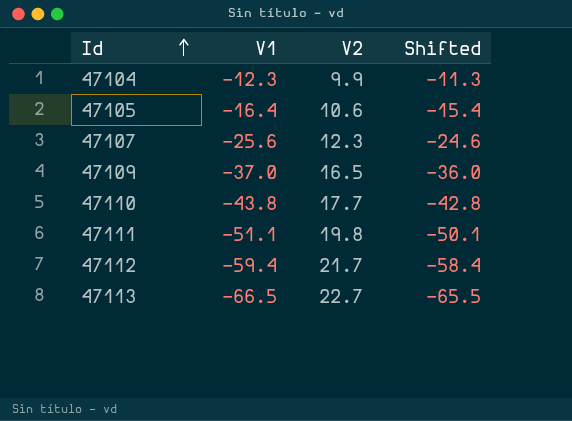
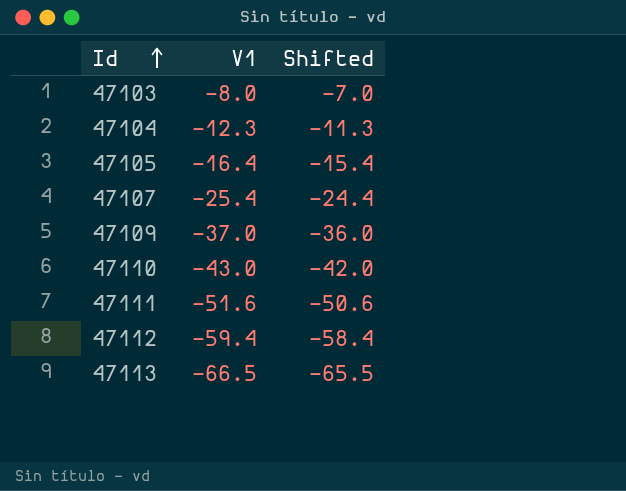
column V2 | position: 3 -> none
row 47103: none -> -8.0 | -7.0
47107 | V1: -25.6 -> -25.4
47107 | Shifted: -24.6 -> -24.4
47110 | V1: -43.8 -> -43.0
47110 | Shifted: -42.8 -> -42.0
47111 | V1: -51.1 -> -51.6
47111 | Shifted: -50.1 -> -50.6

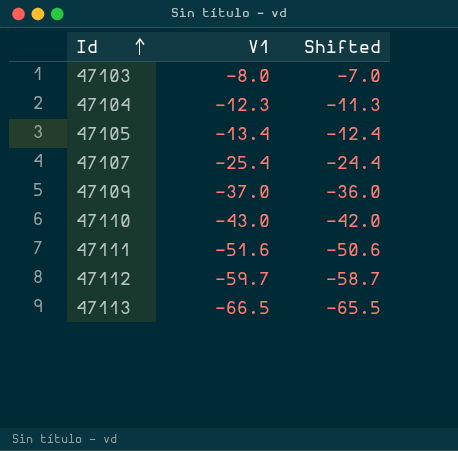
47105 | V1: -16.4 -> -13.4
47105 | Shifted: -15.4 -> -12.4
47112 | V1: -59.4 -> -59.7
47112 | Shifted: -58.4 -> -58.7

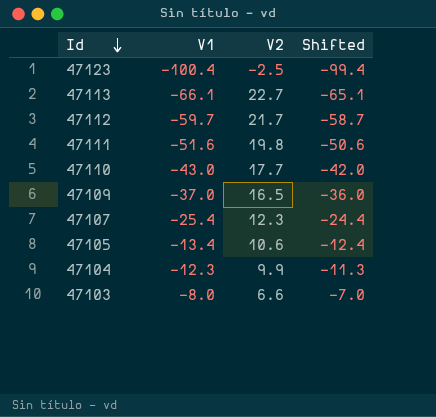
row order: Id ascending -> Id descending
column V2 | position: none -> 3
row 47123: none -> -100.4 | -2.5 | -99.4
47113 | V1: -66.5 -> -66.1
47113 | Shifted: -65.5 -> -65.1

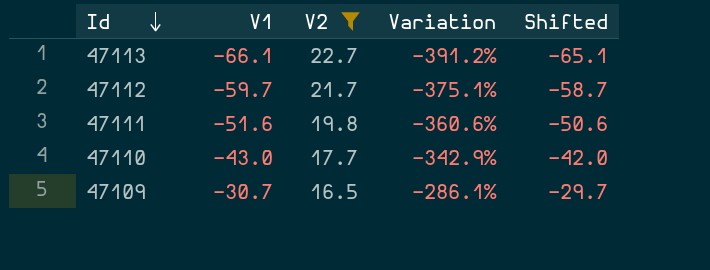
filter: none -> V2 >= 16.5
column Variation | formula: none -> ([V1] - [V2]) / [V2]
47109 | V1: -37.0 -> -30.7
47109 | Shifted: -36.0 -> -29.7

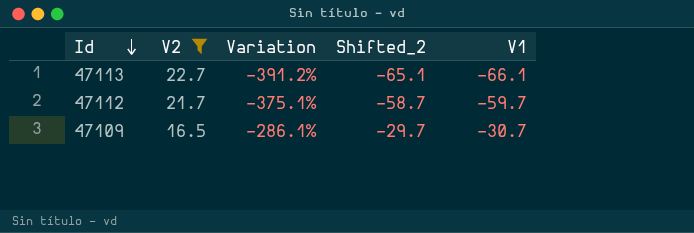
column name: Shifted -> Shifted_2
column V1 | position: 2 -> 5
row 47111: -51.6 | 19.8 | -360.6% | -50.6 -> none
row 47110: -43.0 | 17.7 | -342.9% | -42.0 -> none

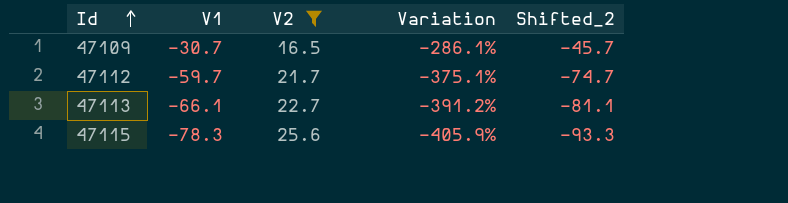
row order: Id descending -> Id ascending
column V1 | position: 5 -> 2
column Shifted_2 | formula: [V1] + 1 -> [V1] - 15
row 47115: none -> -78.3 | 25.6 | -405.9% | -93.3

